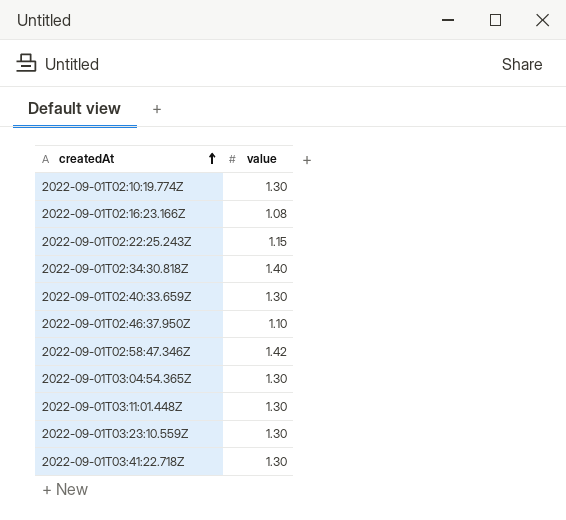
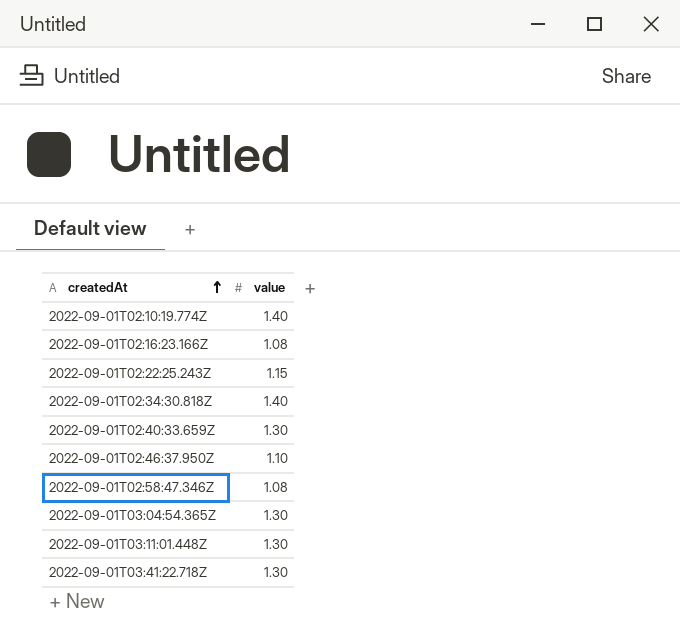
row 2022-09-01T03:23:10.559Z: 1.30 -> none
2022-09-01T02:10:19.774Z | value: 1.30 -> 1.40
2022-09-01T02:58:47.346Z | value: 1.42 -> 1.08

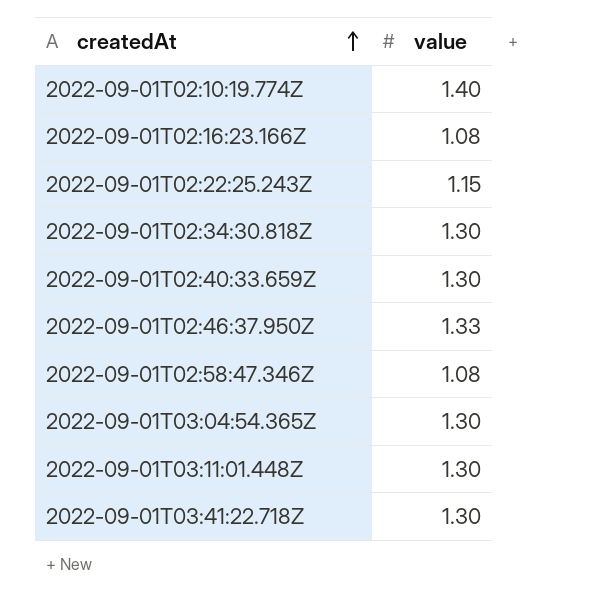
2022-09-01T02:34:30.818Z | value: 1.40 -> 1.30
2022-09-01T02:46:37.950Z | value: 1.10 -> 1.33

